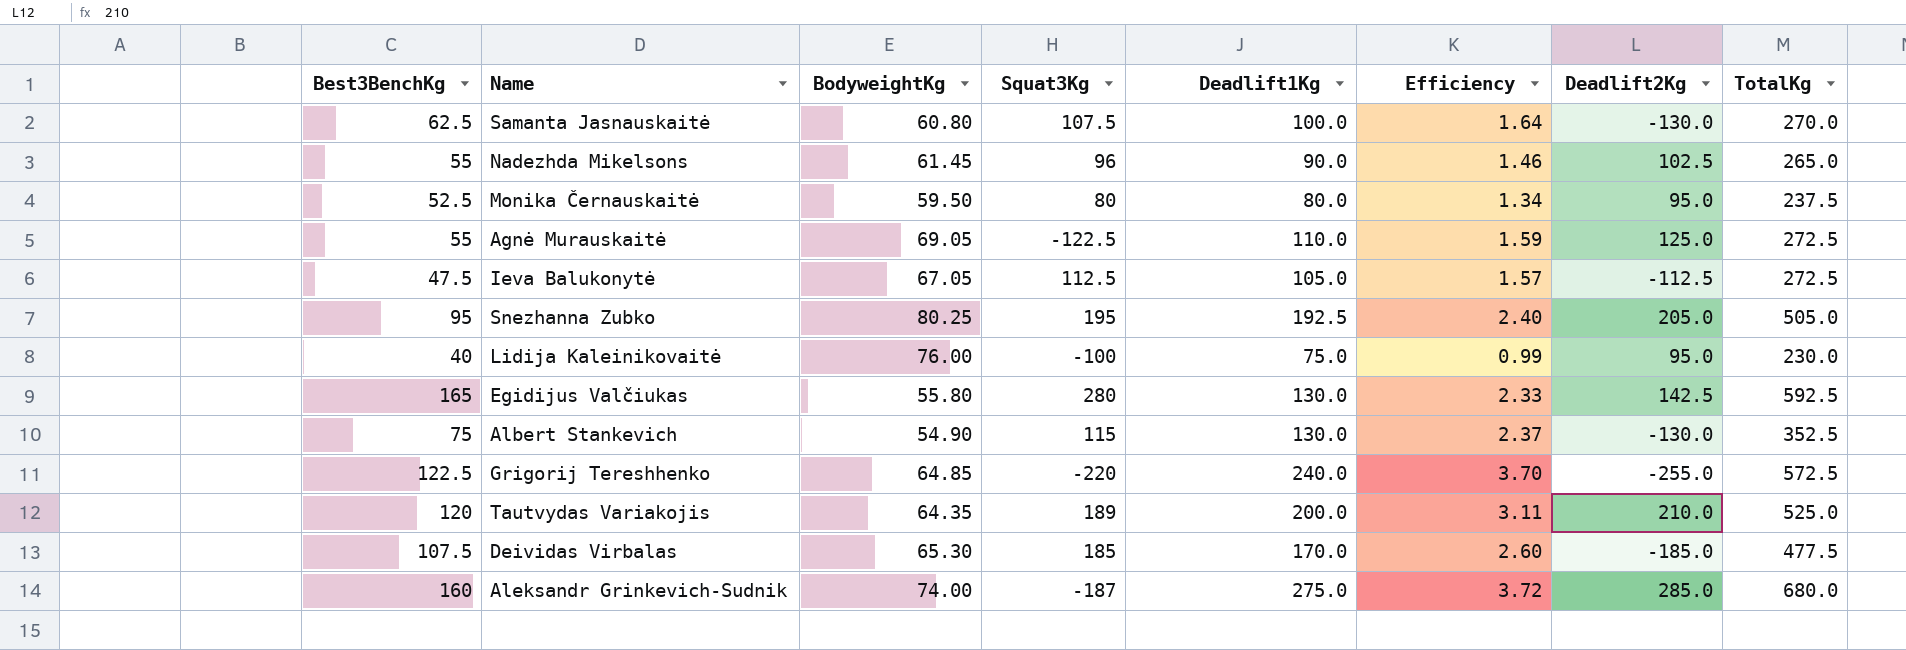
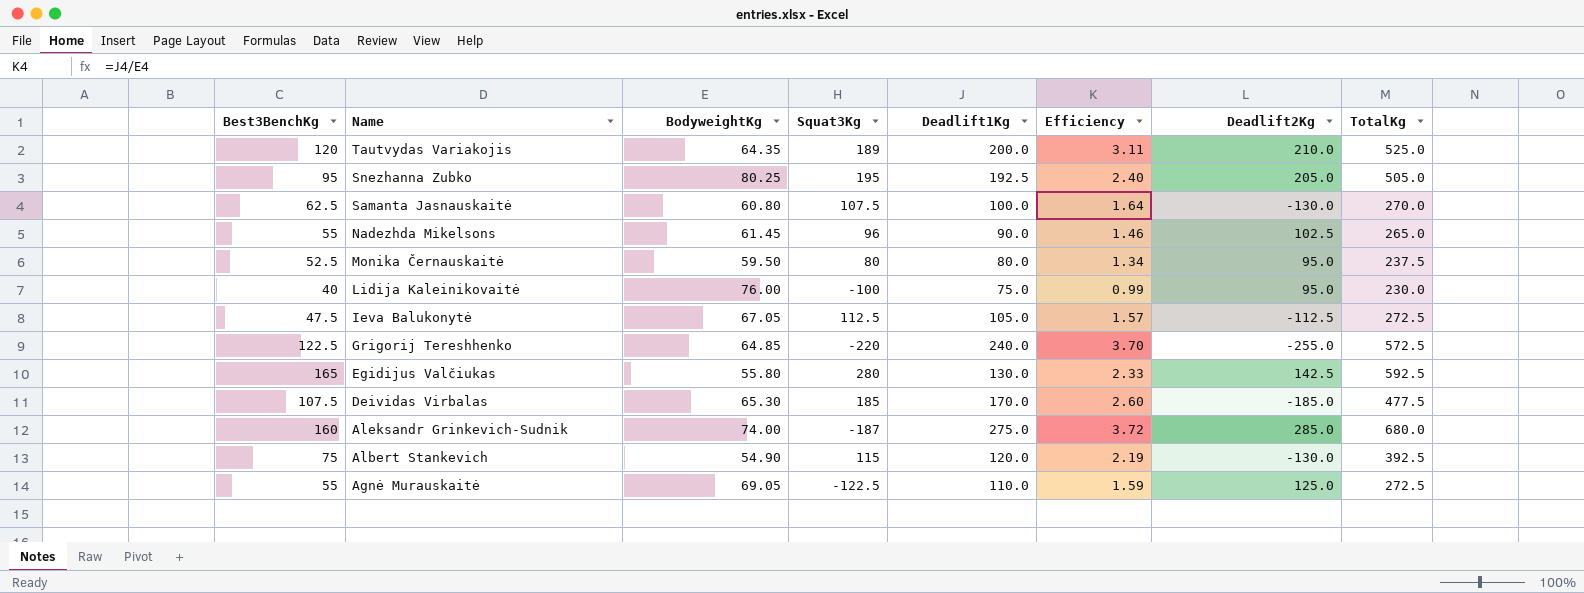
row order: none -> Name descending
Albert Stankevich | Deadlift1Kg: 130.0 -> 120.0
Albert Stankevich | Efficiency: 2.37 -> 2.19
Albert Stankevich | TotalKg: 352.5 -> 392.5

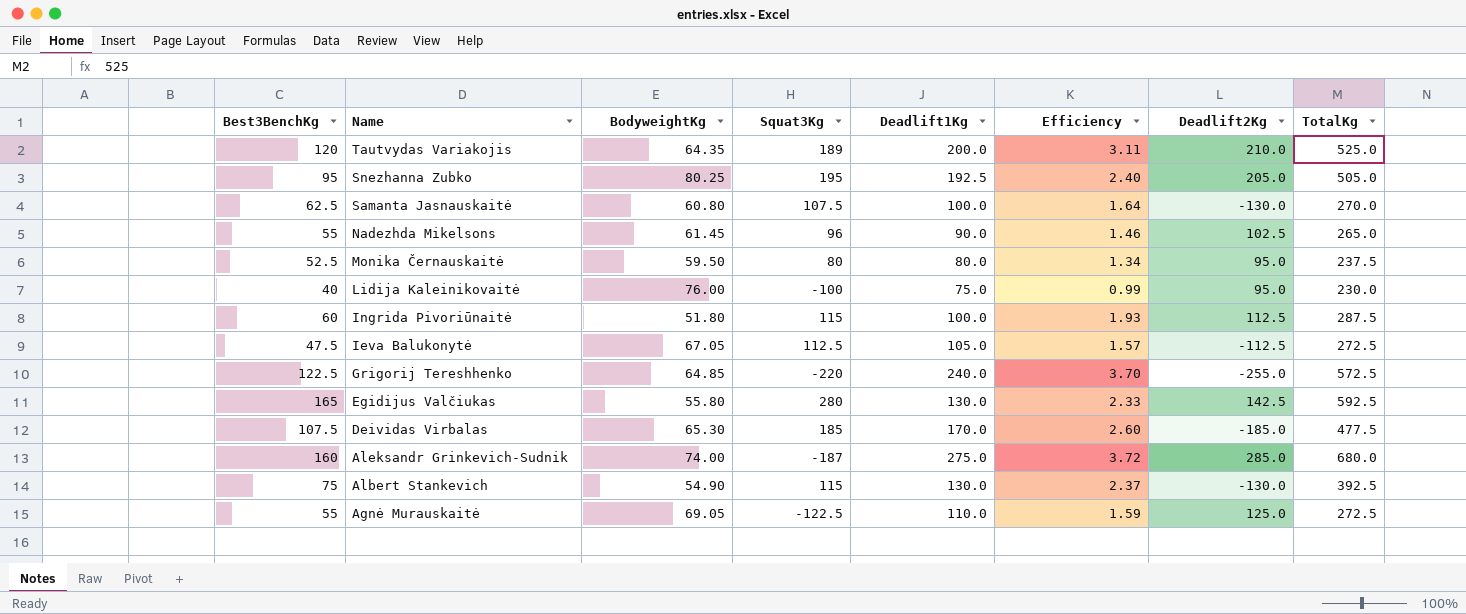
row Ingrida Pivoriūnaitė: none -> 60 | 51.80 | 115 | 100.0 | 1.93 | 112.5 | 287.5
Albert Stankevich | Deadlift1Kg: 120.0 -> 130.0
Albert Stankevich | Efficiency: 2.19 -> 2.37

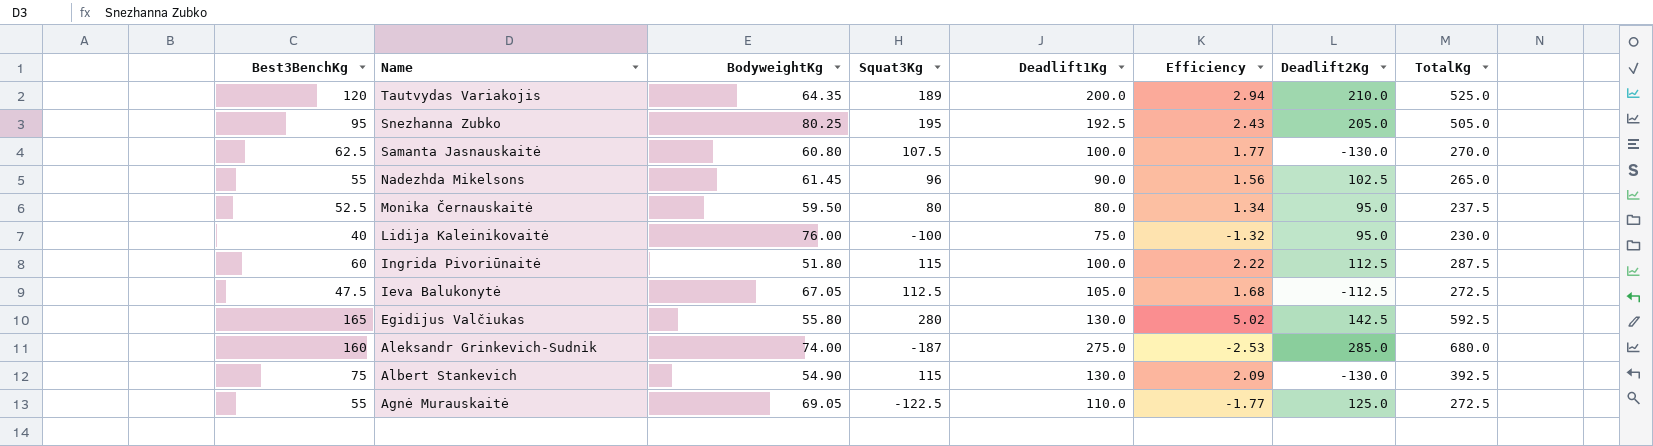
column Efficiency | formula: [Deadlift1Kg] / [BodyweightKg] -> [Squat3Kg] / [BodyweightKg]
row Grigorij Tereshhenko: 122.5 | 64.85 | -220 | 240.0 | 3.70 | -255.0 | 572.5 -> none
row Deividas Virbalas: 107.5 | 65.30 | 185 | 170.0 | 2.60 | -185.0 | 477.5 -> none

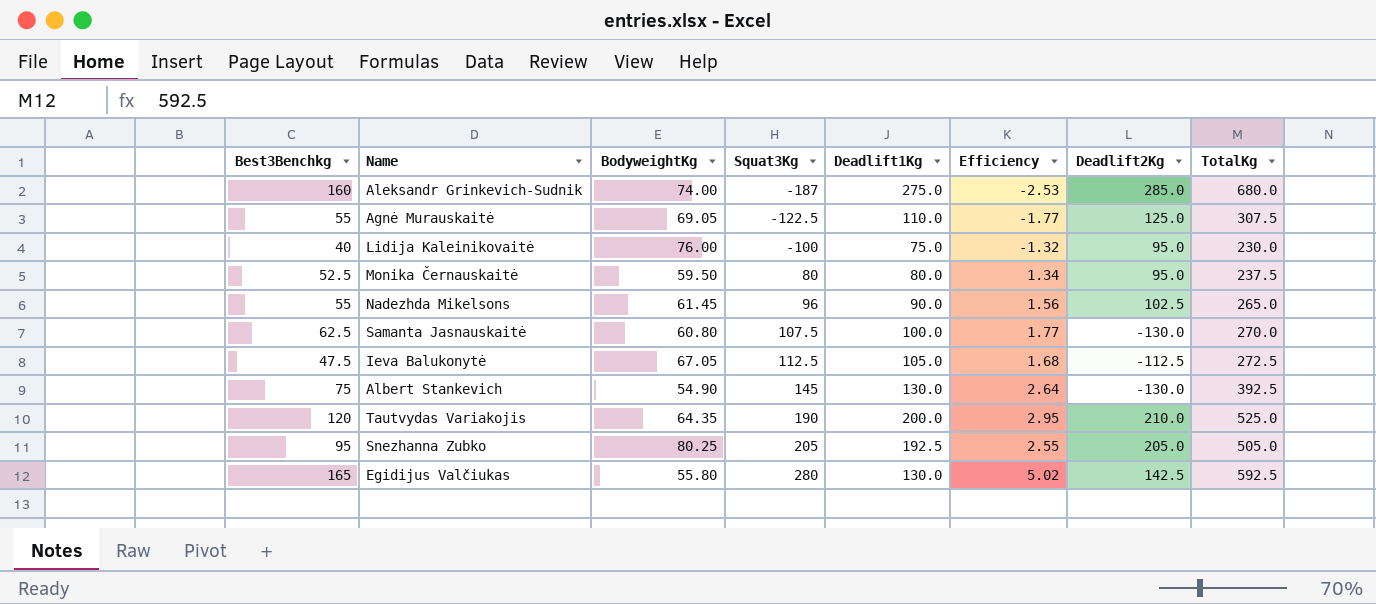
row order: Name descending -> Squat3Kg ascending
column name: Best3BenchKg -> Best3Benchkg
row Ingrida Pivoriūnaitė: 60 | 51.80 | 115 | 100.0 | 2.22 | 112.5 | 287.5 -> none
Agnė Murauskaitė | TotalKg: 272.5 -> 307.5
Albert Stankevich | Squat3Kg: 115 -> 145
Albert Stankevich | Efficiency: 2.09 -> 2.64
Tautvydas Variakojis | Squat3Kg: 189 -> 190
Tautvydas Variakojis | Efficiency: 2.94 -> 2.95
Snezhanna Zubko | Squat3Kg: 195 -> 205
Snezhanna Zubko | Efficiency: 2.43 -> 2.55

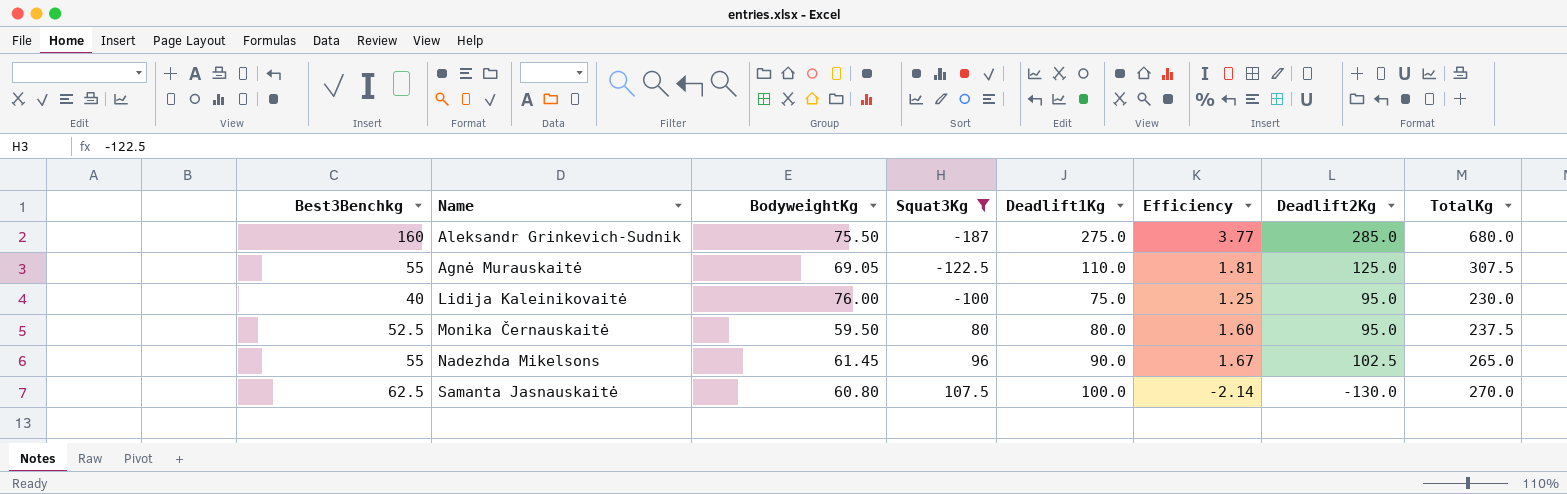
filter: none -> Squat3Kg <= 107.5
column Efficiency | formula: [Squat3Kg] / [BodyweightKg] -> [Deadlift2Kg] / [BodyweightKg]
Aleksandr Grinkevich-Sudnik | BodyweightKg: 74.00 -> 75.50

